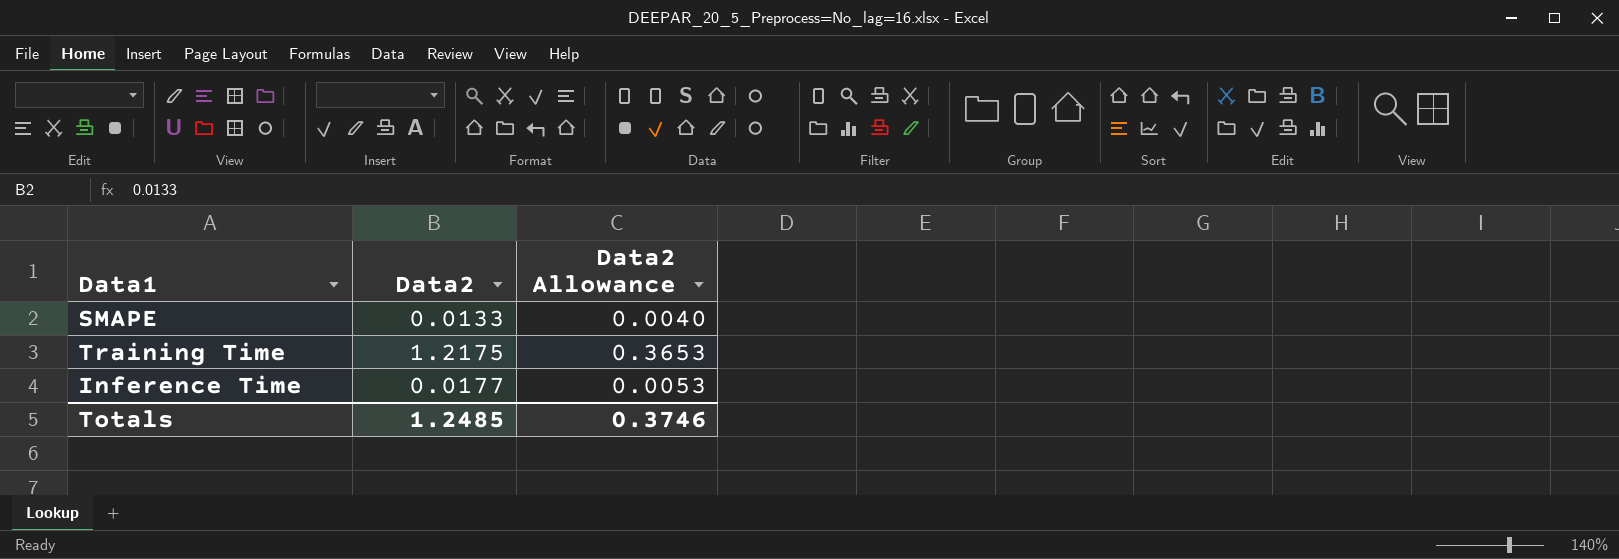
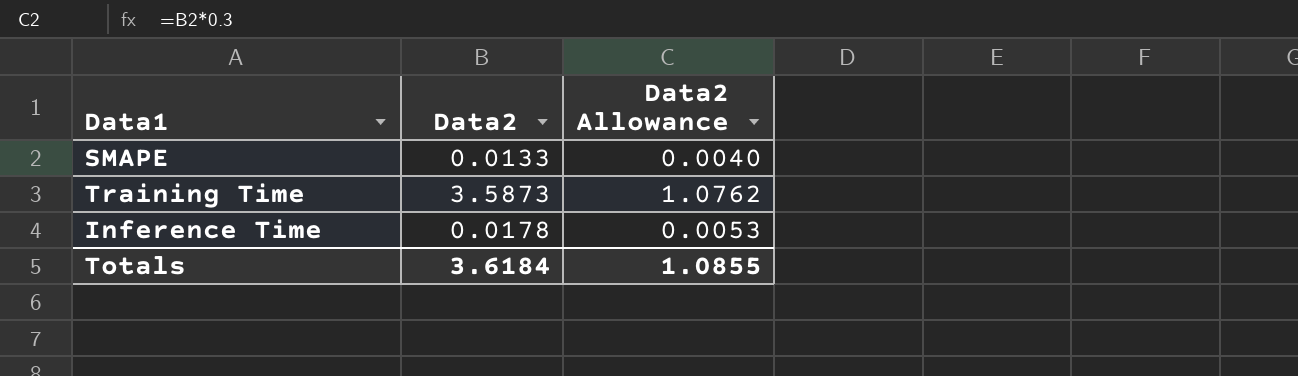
Training Time | Data2: 1.2175 -> 3.5873
Training Time | Data2 Allowance: 0.3653 -> 1.0762
Inference Time | Data2: 0.0177 -> 0.0178
Totals | Data2: 1.2485 -> 3.6184
Totals | Data2 Allowance: 0.3746 -> 1.0855

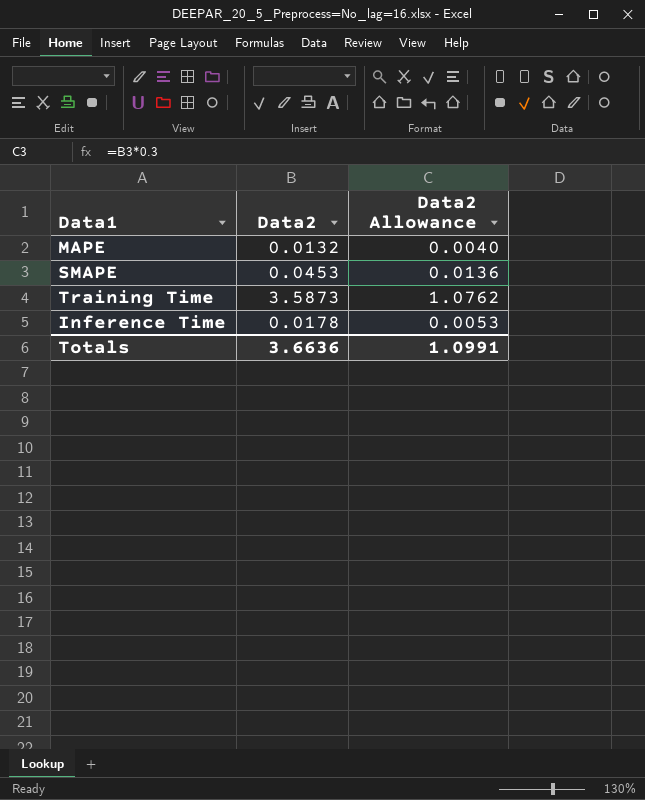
row MAPE: none -> 0.0132 | 0.0040
SMAPE | Data2: 0.0133 -> 0.0453
SMAPE | Data2 Allowance: 0.0040 -> 0.0136
Totals | Data2: 3.6184 -> 3.6636
Totals | Data2 Allowance: 1.0855 -> 1.0991

